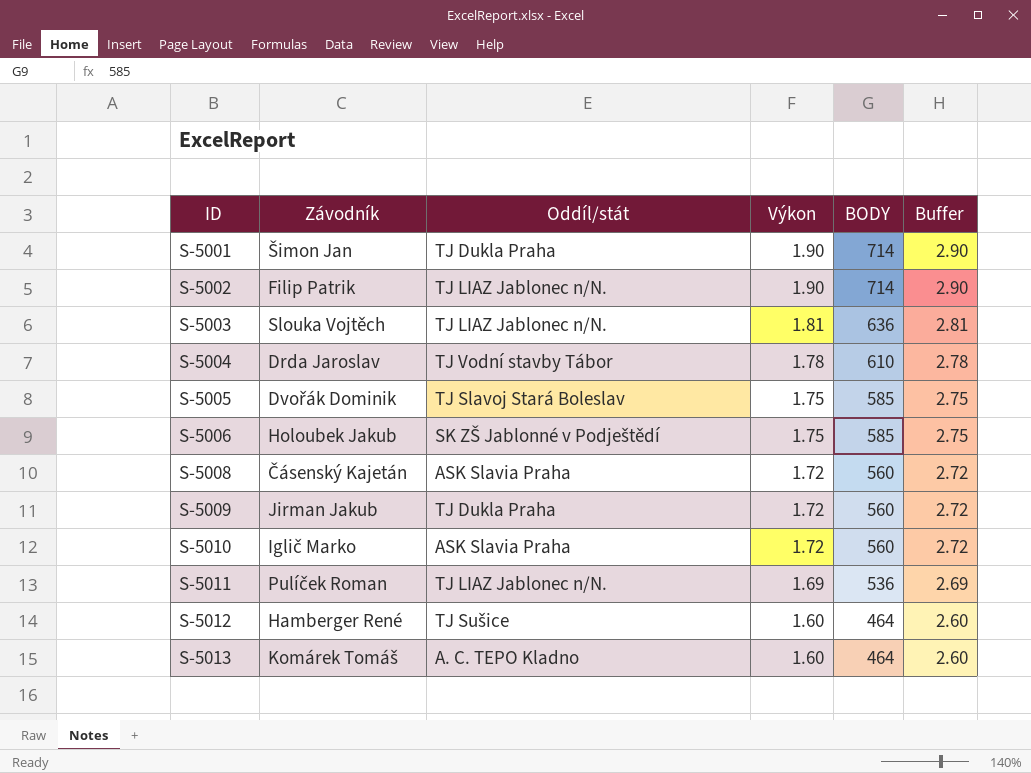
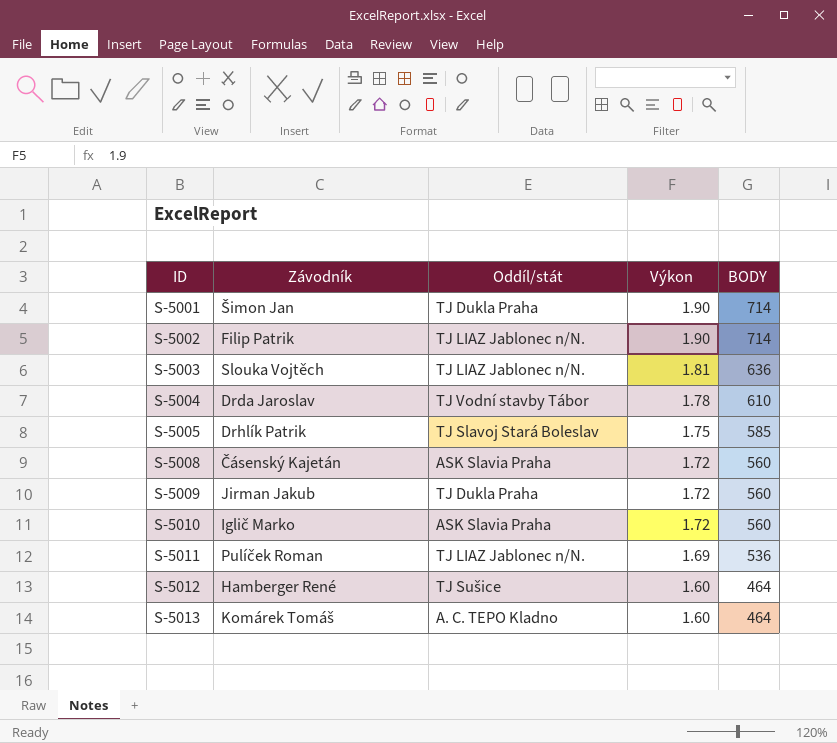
column Buffer | formula: [Výkon] + 1 -> none
row S-5006: Holoubek Jakub | SK ZŠ Jablonné v Podještědí | 1.75 | 585 | 2.75 -> none
S-5005 | Závodník: Dvořák Dominik -> Drhlík Patrik

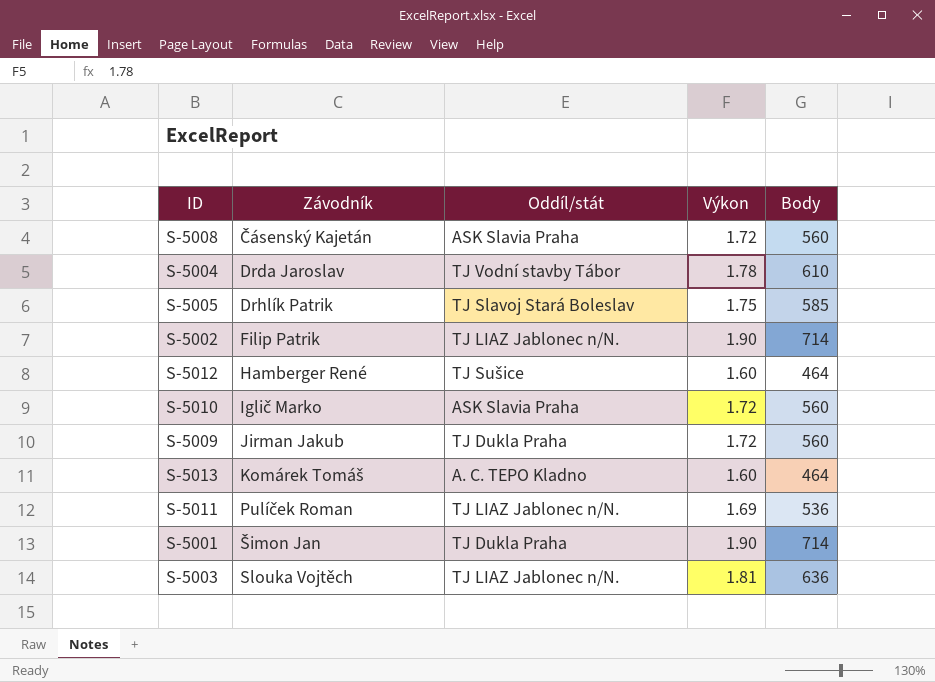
row order: ID ascending -> Závodník ascending
column name: BODY -> Body

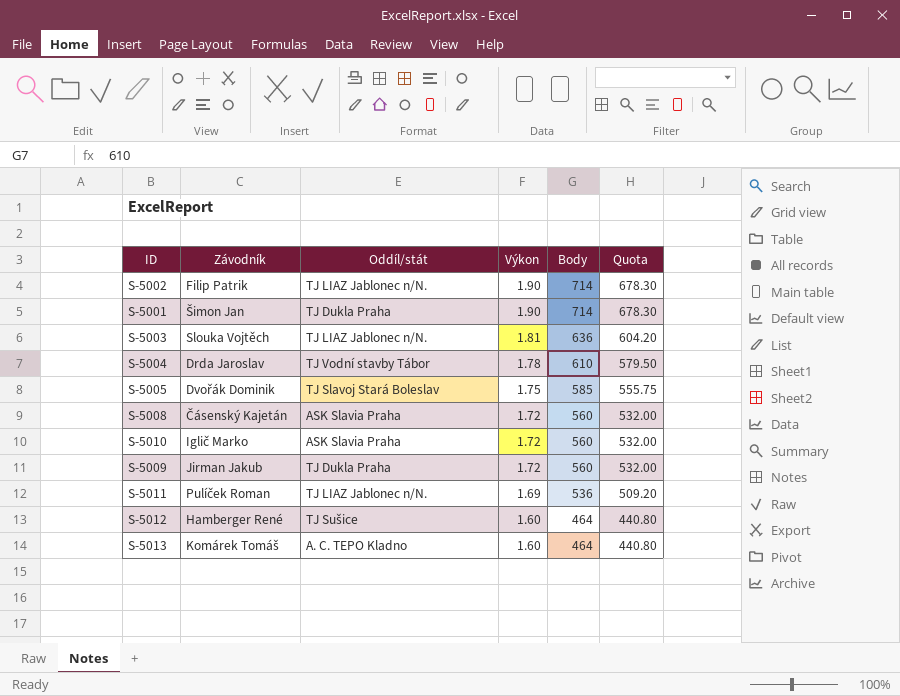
row order: Závodník ascending -> Výkon descending
column Quota | formula: none -> [Body] * 0.95
S-5005 | Závodník: Drhlík Patrik -> Dvořák Dominik

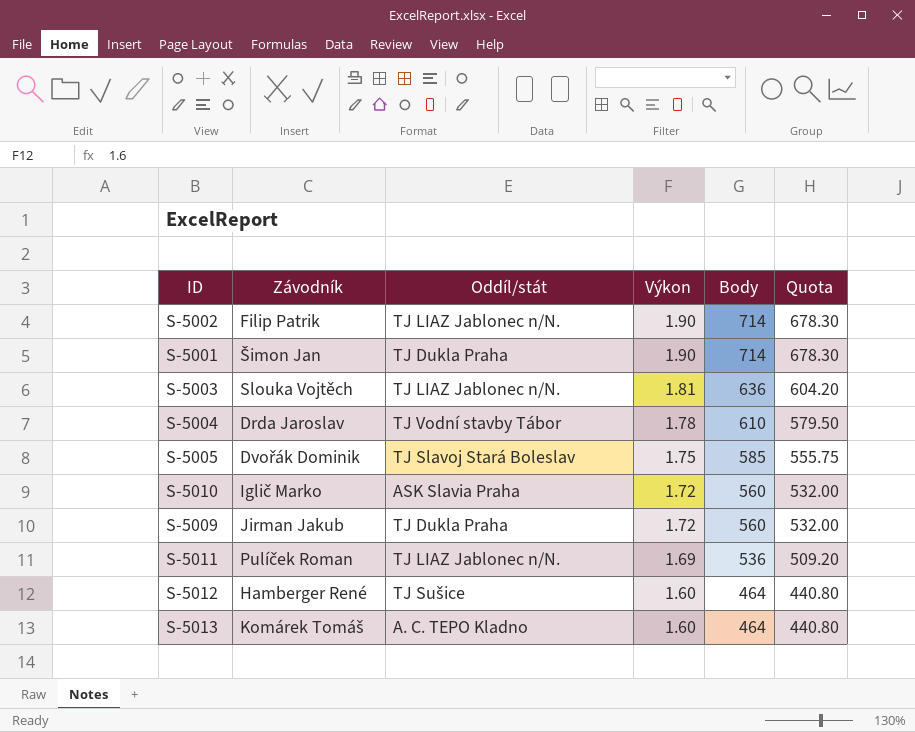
row S-5008: Čásenský Kajetán | ASK Slavia Praha | 1.72 | 560 | 532.00 -> none

